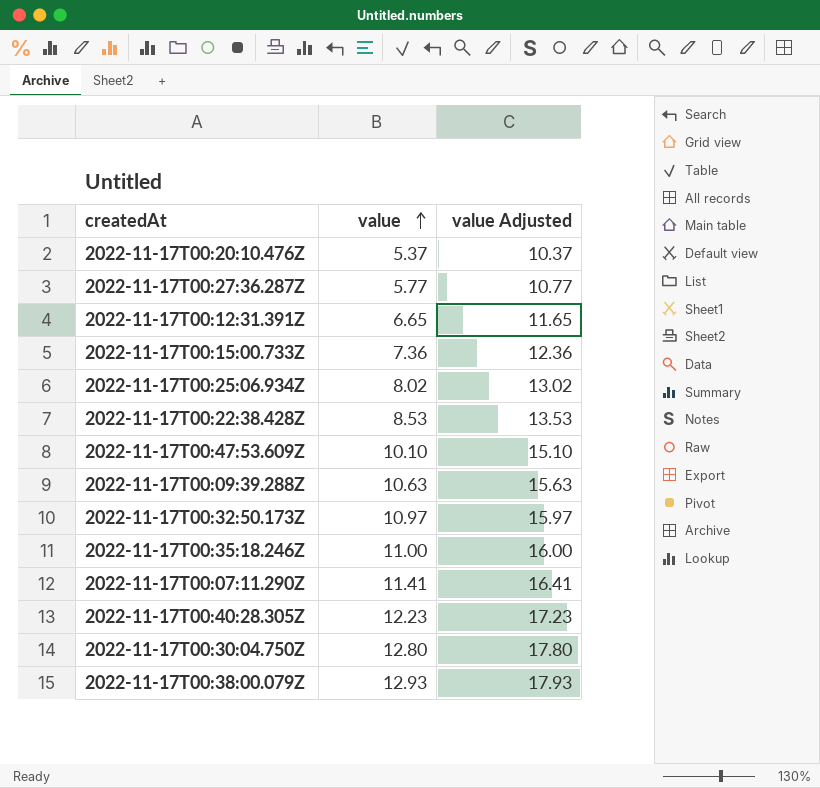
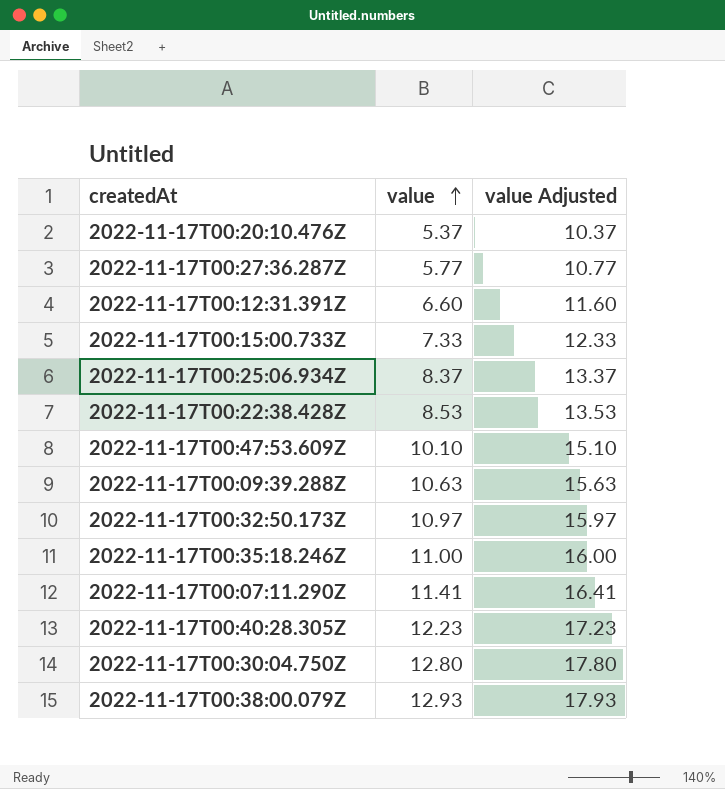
2022-11-17T00:12:31.391Z | value: 6.65 -> 6.60
2022-11-17T00:12:31.391Z | value Adjusted: 11.65 -> 11.60
2022-11-17T00:15:00.733Z | value: 7.36 -> 7.33
2022-11-17T00:15:00.733Z | value Adjusted: 12.36 -> 12.33
2022-11-17T00:25:06.934Z | value: 8.02 -> 8.37
2022-11-17T00:25:06.934Z | value Adjusted: 13.02 -> 13.37

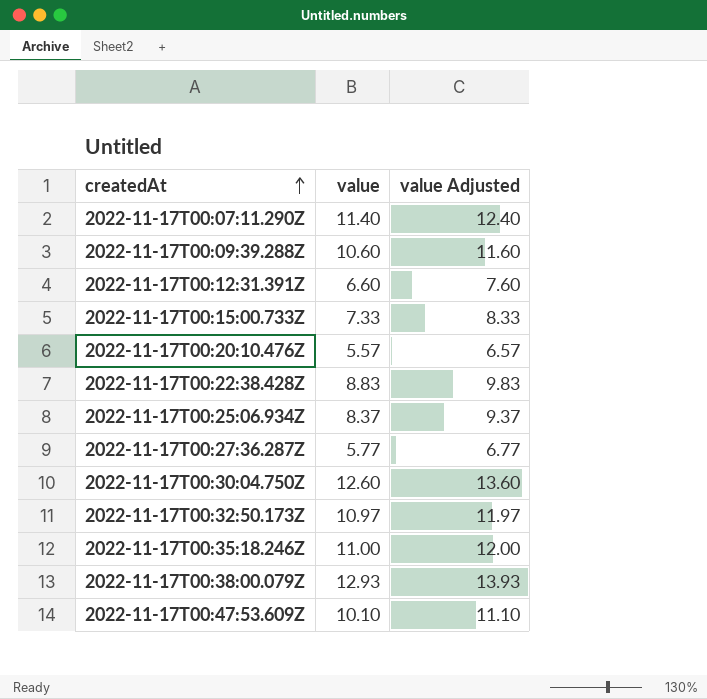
row order: value ascending -> createdAt ascending
column value Adjusted | formula: [value] + 5 -> [value] + 1
row 2022-11-17T00:40:28.305Z: 12.23 | 17.23 -> none
2022-11-17T00:07:11.290Z | value: 11.41 -> 11.40
2022-11-17T00:09:39.288Z | value: 10.63 -> 10.60
2022-11-17T00:20:10.476Z | value: 5.37 -> 5.57
2022-11-17T00:22:38.428Z | value: 8.53 -> 8.83
2022-11-17T00:30:04.750Z | value: 12.80 -> 12.60

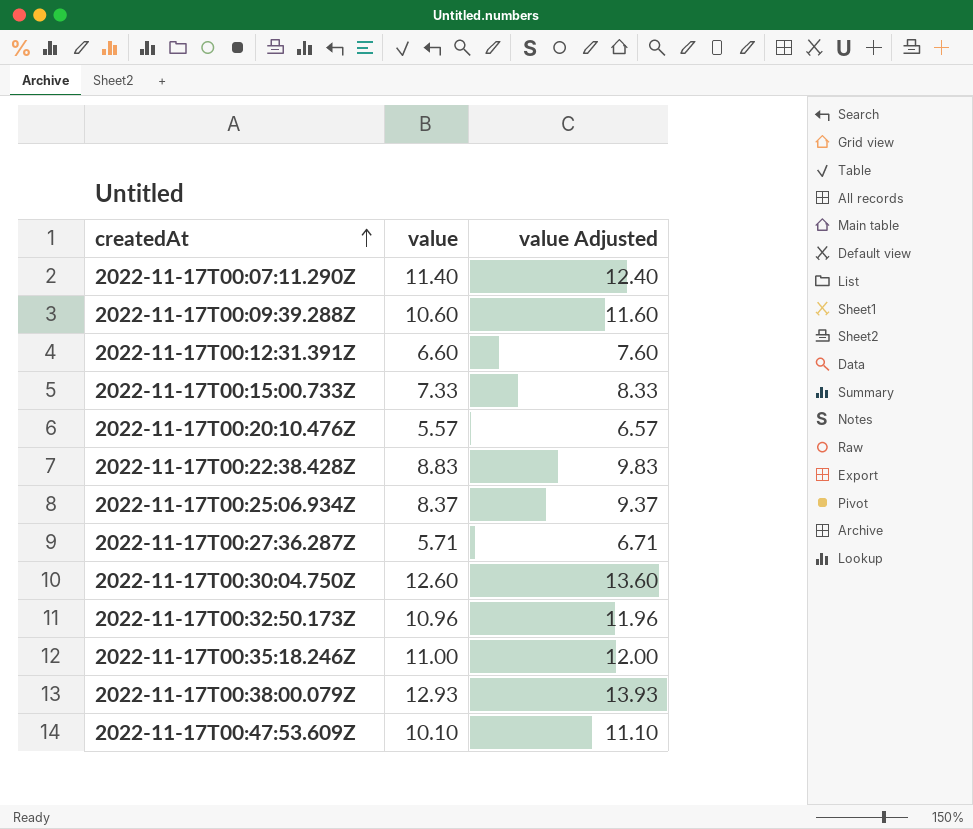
2022-11-17T00:27:36.287Z | value: 5.77 -> 5.71
2022-11-17T00:27:36.287Z | value Adjusted: 6.77 -> 6.71
2022-11-17T00:32:50.173Z | value: 10.97 -> 10.96
2022-11-17T00:32:50.173Z | value Adjusted: 11.97 -> 11.96

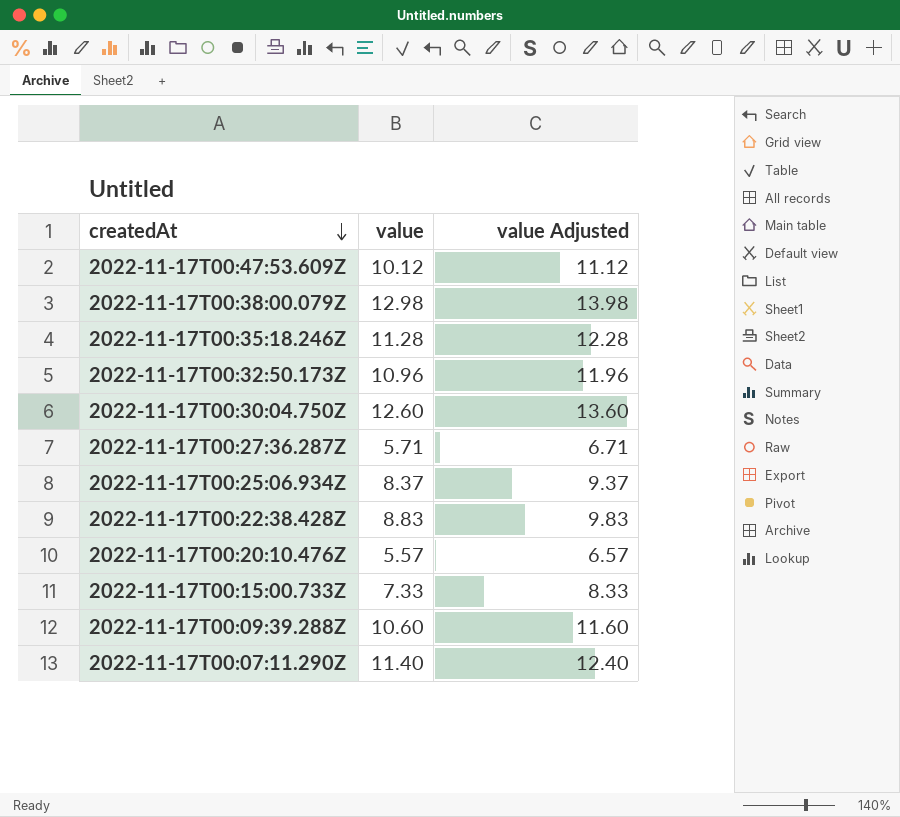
row order: createdAt ascending -> createdAt descending
row 2022-11-17T00:12:31.391Z: 6.60 | 7.60 -> none
2022-11-17T00:47:53.609Z | value: 10.10 -> 10.12
2022-11-17T00:47:53.609Z | value Adjusted: 11.10 -> 11.12
2022-11-17T00:38:00.079Z | value: 12.93 -> 12.98
2022-11-17T00:38:00.079Z | value Adjusted: 13.93 -> 13.98
2022-11-17T00:35:18.246Z | value: 11.00 -> 11.28
2022-11-17T00:35:18.246Z | value Adjusted: 12.00 -> 12.28

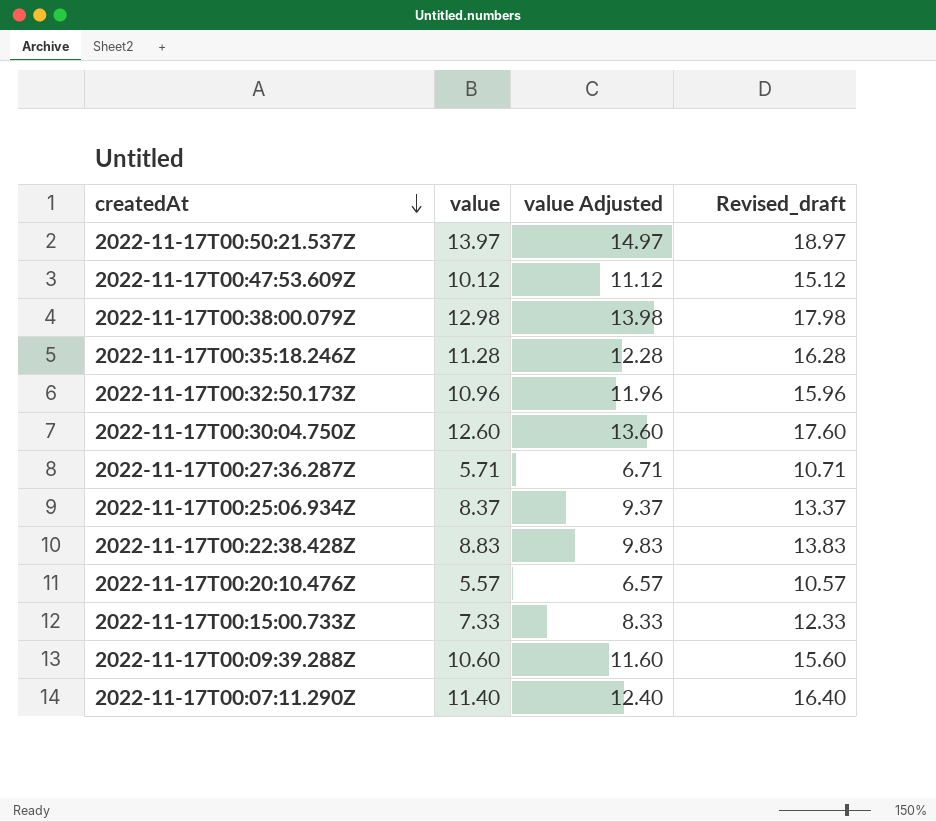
column Revised_draft | formula: none -> [value] + 5
row 2022-11-17T00:50:21.537Z: none -> 13.97 | 14.97 | 18.97

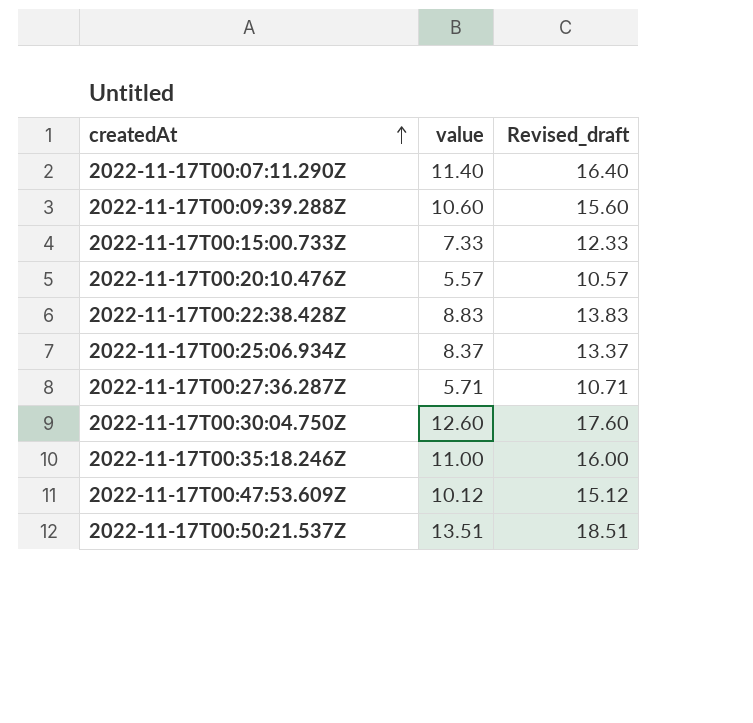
row order: createdAt descending -> createdAt ascending
column value Adjusted | formula: [value] + 1 -> none
row 2022-11-17T00:38:00.079Z: 12.98 | 13.98 | 17.98 -> none
row 2022-11-17T00:32:50.173Z: 10.96 | 11.96 | 15.96 -> none
2022-11-17T00:35:18.246Z | value: 11.28 -> 11.00
2022-11-17T00:35:18.246Z | Revised_draft: 16.28 -> 16.00
2022-11-17T00:50:21.537Z | value: 13.97 -> 13.51
2022-11-17T00:50:21.537Z | Revised_draft: 18.97 -> 18.51

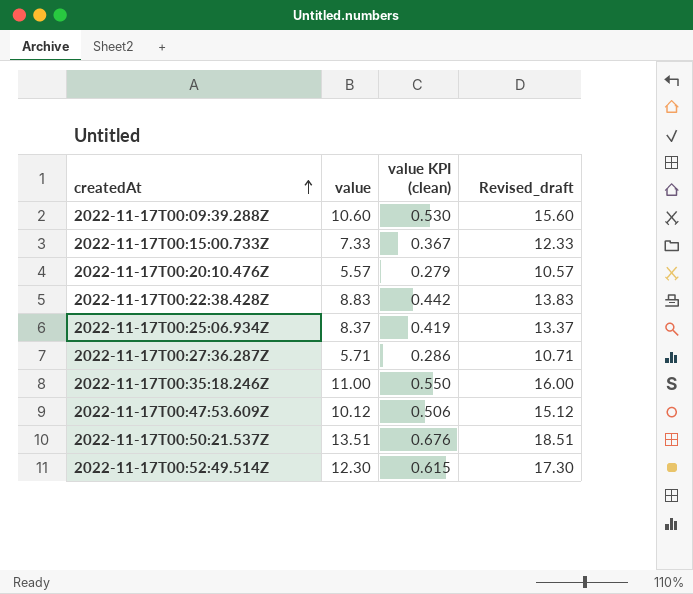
column value KPI (clean) | formula: none -> [value] * 0.05
row 2022-11-17T00:07:11.290Z: 11.40 | 16.40 -> none
row 2022-11-17T00:30:04.750Z: 12.60 | 17.60 -> none
row 2022-11-17T00:52:49.514Z: none -> 12.30 | 0.615 | 17.30

